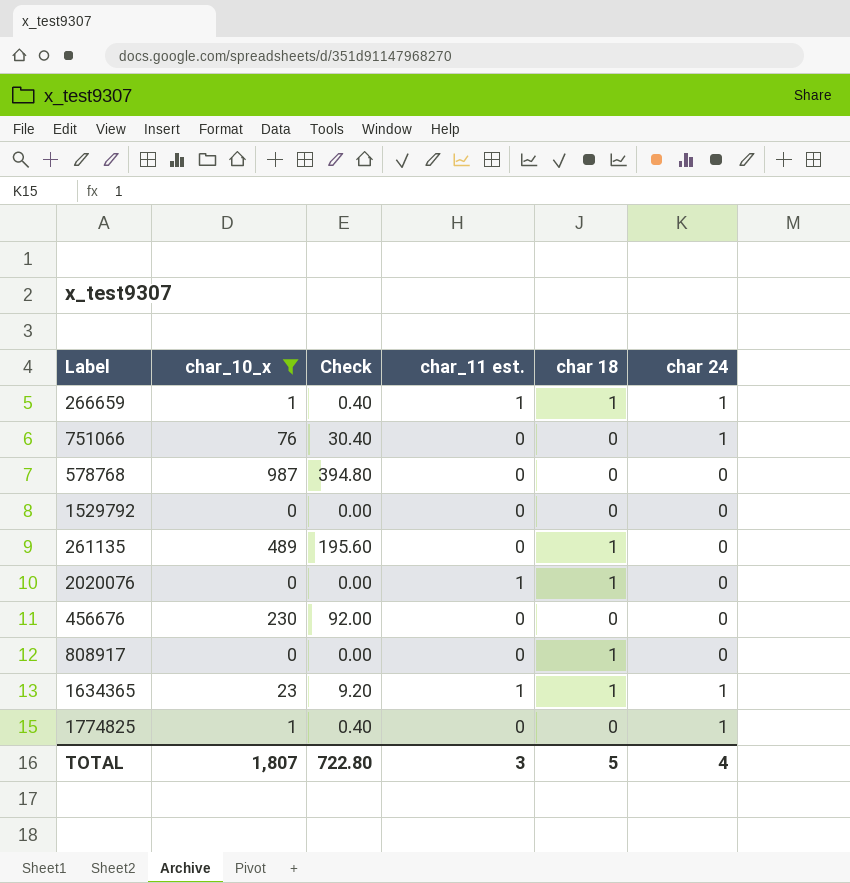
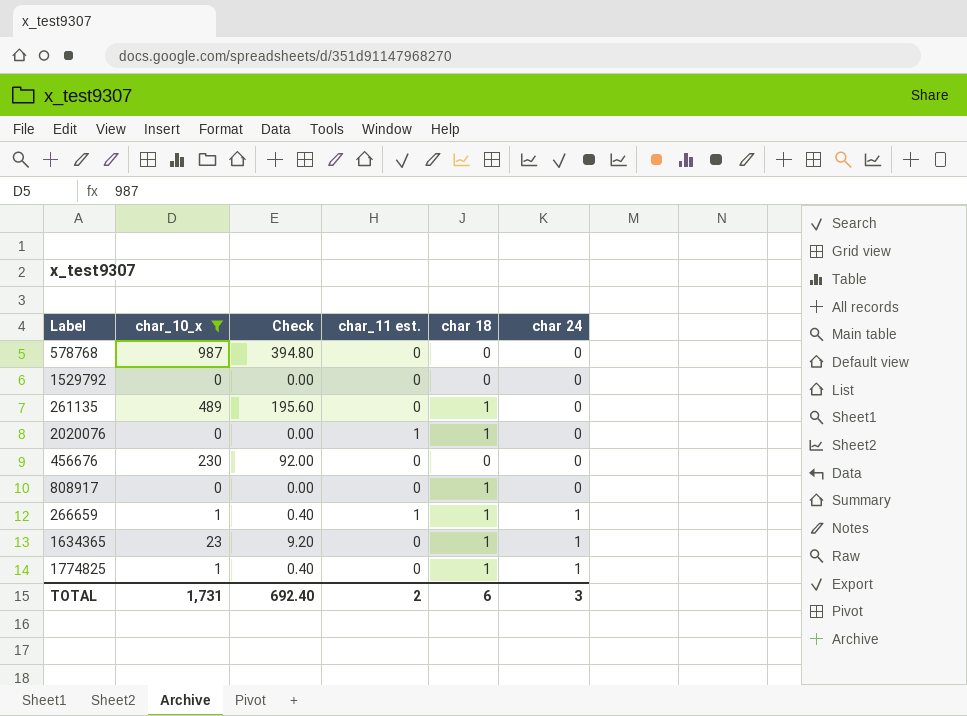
row order: none -> char 24 ascending
row 751066: 76 | 30.40 | 0 | 0 | 1 -> none
1634365 | char_11 est.: 1 -> 0
1774825 | char 18: 0 -> 1
TOTAL | char_10_x: 1,807 -> 1,731
TOTAL | Check: 722.80 -> 692.40
TOTAL | char_11 est.: 3 -> 2
TOTAL | char 18: 5 -> 6
TOTAL | char 24: 4 -> 3

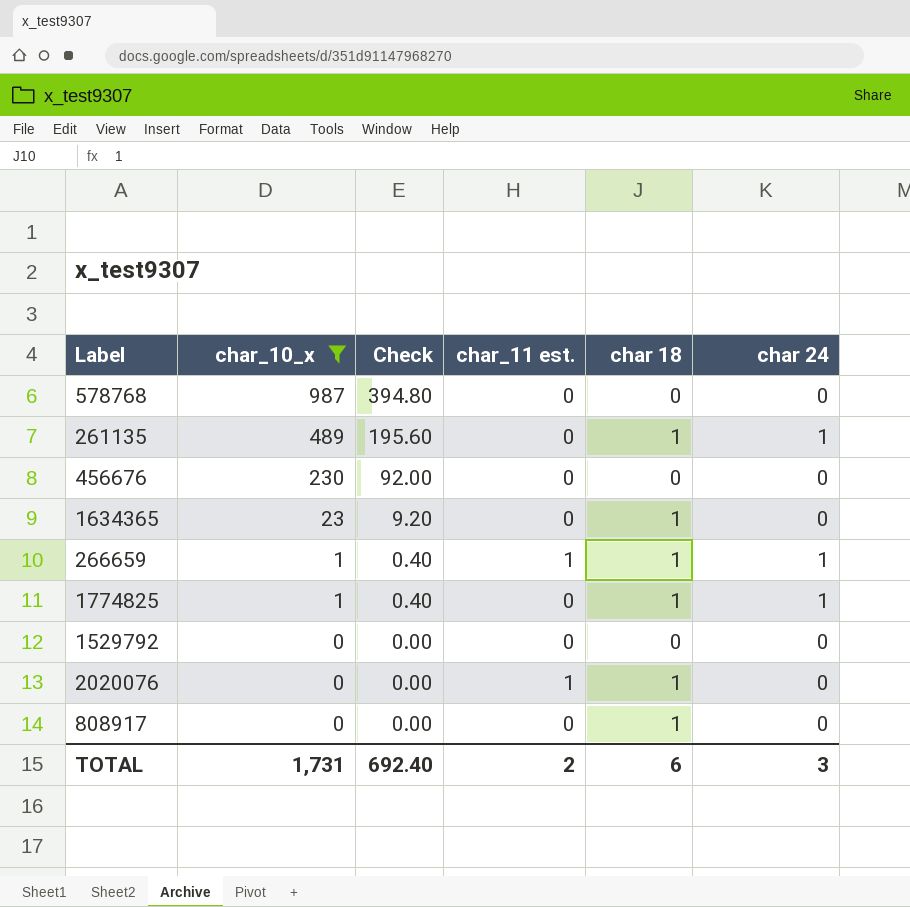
row order: char 24 ascending -> char_10_x descending
261135 | char 24: 0 -> 1
1634365 | char 24: 1 -> 0

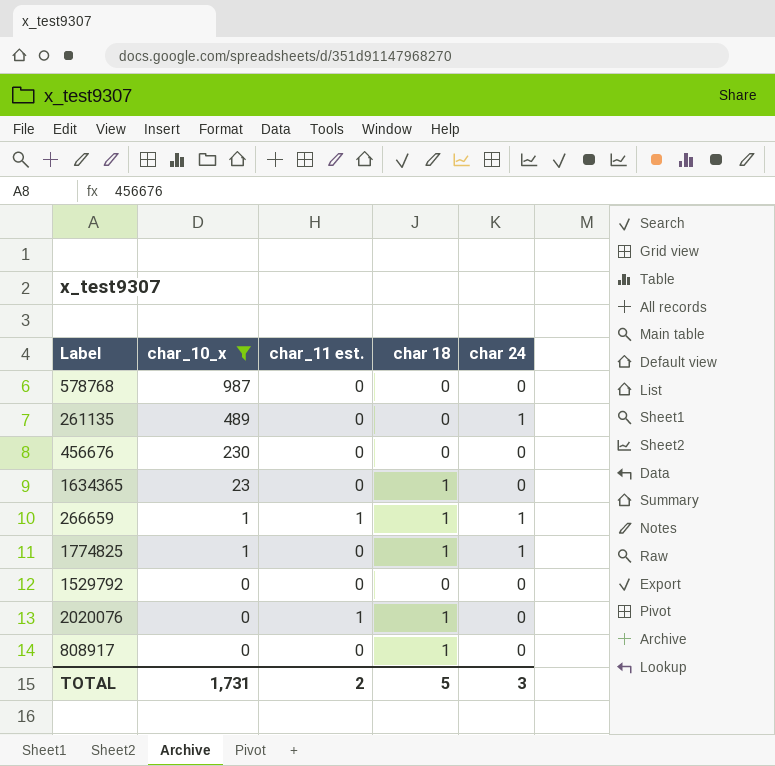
column Check | formula: [char_10_x] * 0.4 -> none
261135 | char 18: 1 -> 0
TOTAL | char 18: 6 -> 5

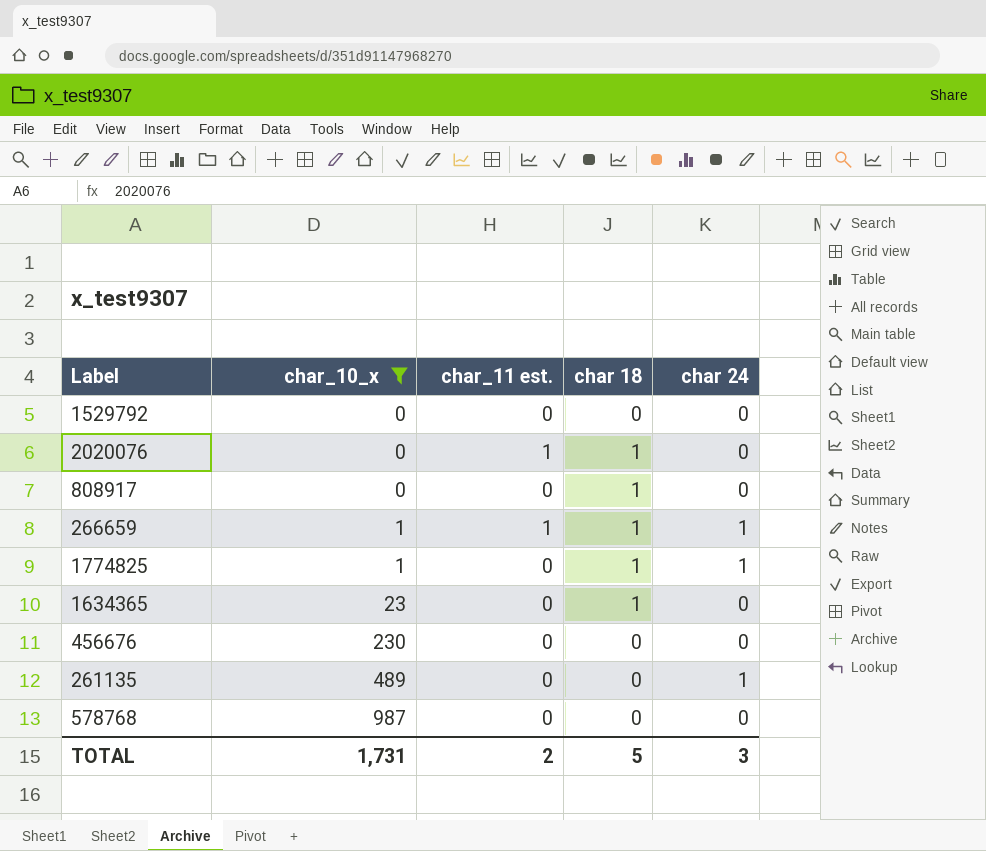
row order: char_10_x descending -> char_10_x ascending

